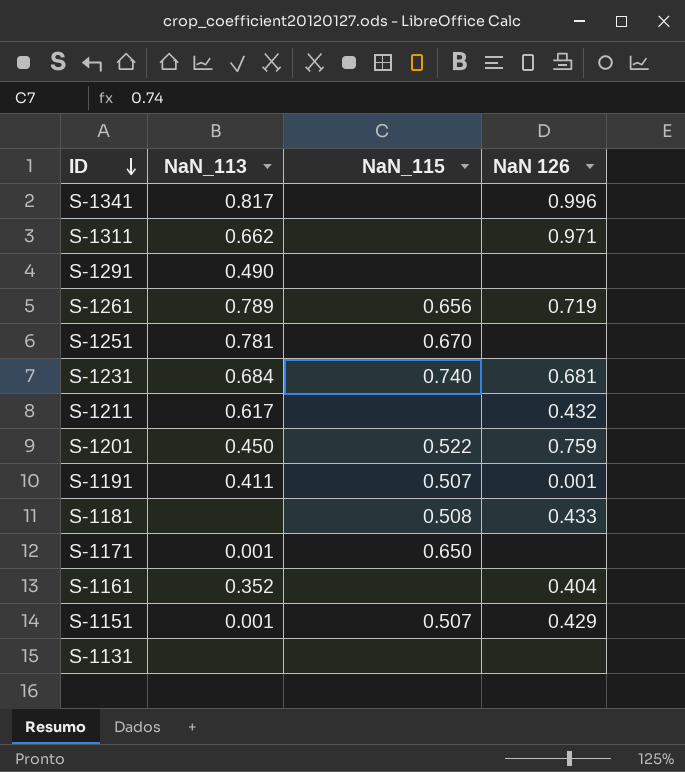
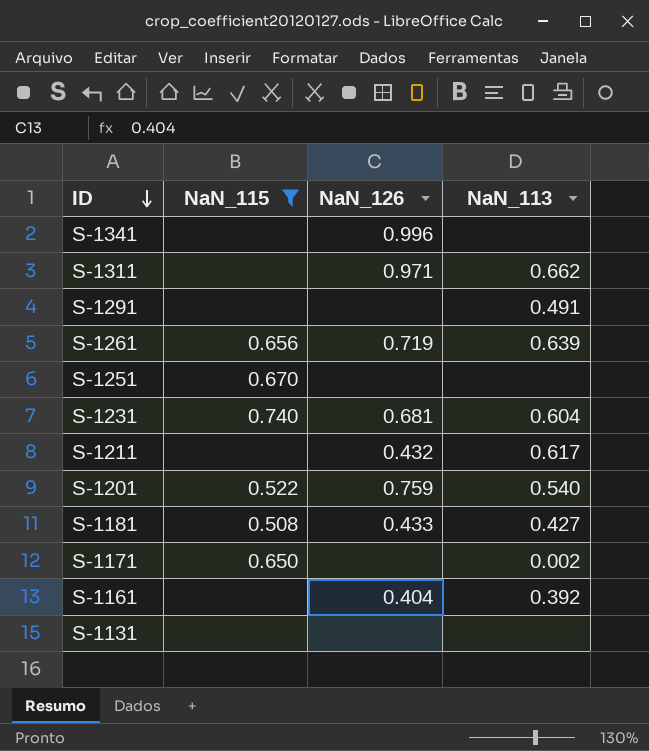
filter: none -> NaN_115 != 0.507
column name: NaN 126 -> NaN_126
column NaN_113 | position: 2 -> 4
S-1341 | NaN_113: 0.817 -> none
S-1291 | NaN_113: 0.490 -> 0.491
S-1261 | NaN_113: 0.789 -> 0.639
S-1251 | NaN_113: 0.781 -> none
S-1231 | NaN_113: 0.684 -> 0.604
S-1201 | NaN_113: 0.450 -> 0.540
S-1181 | NaN_113: none -> 0.427
S-1171 | NaN_113: 0.001 -> 0.002
S-1161 | NaN_113: 0.352 -> 0.392

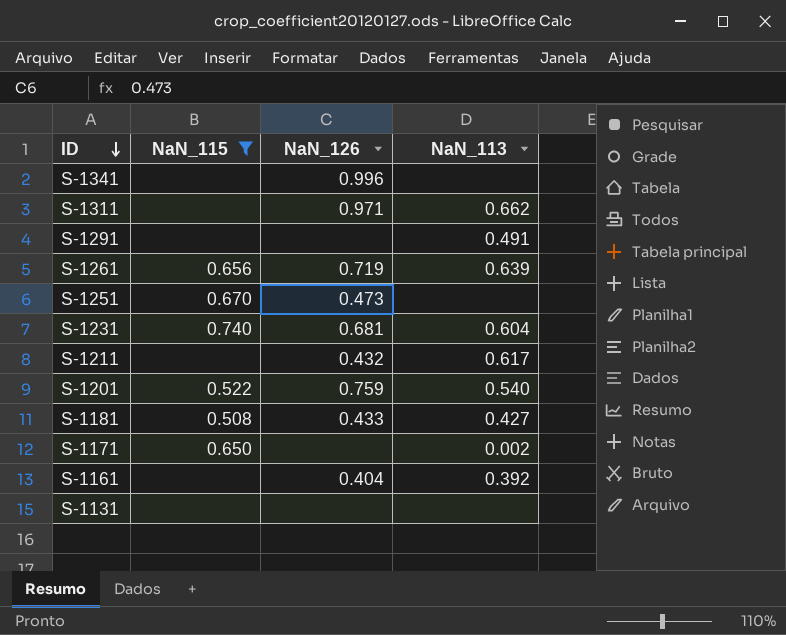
S-1251 | NaN_126: none -> 0.473

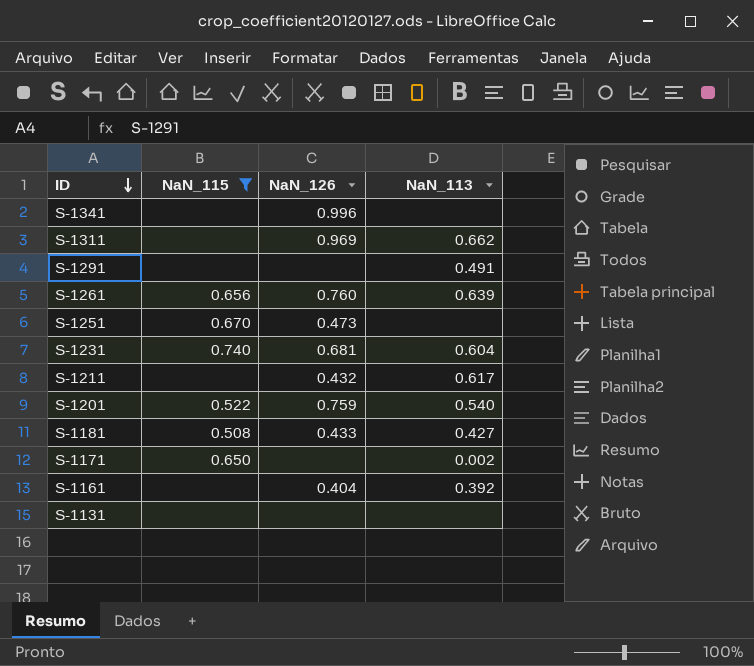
S-1311 | NaN_126: 0.971 -> 0.969
S-1261 | NaN_126: 0.719 -> 0.760

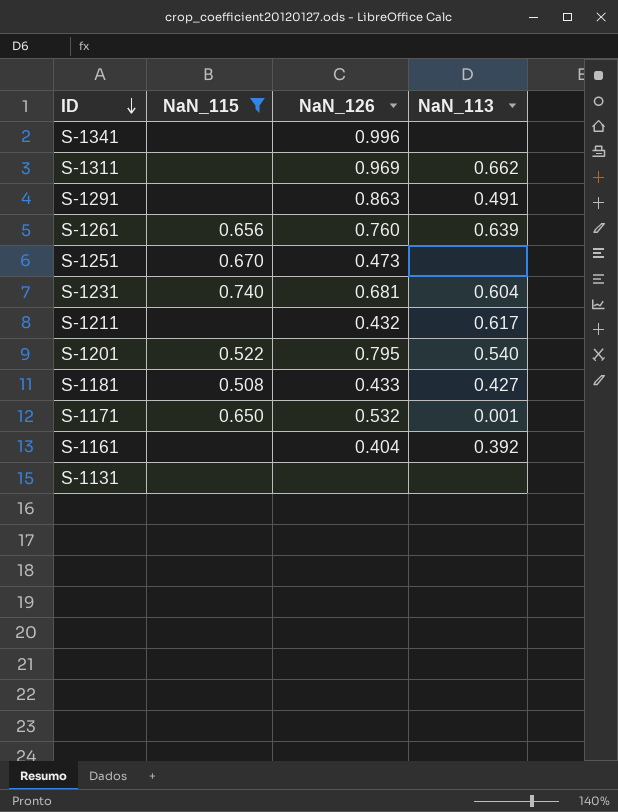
S-1291 | NaN_126: none -> 0.863
S-1201 | NaN_126: 0.759 -> 0.795
S-1171 | NaN_126: none -> 0.532
S-1171 | NaN_113: 0.002 -> 0.001

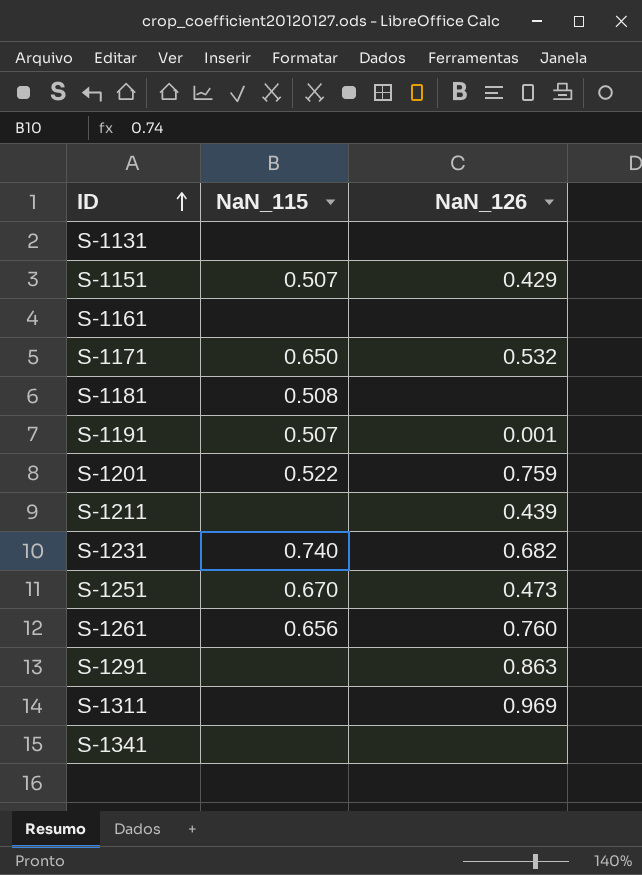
filter: NaN_115 != 0.507 -> none
row order: ID descending -> ID ascending
column NaN_113 | position: 4 -> none
S-1161 | NaN_126: 0.404 -> none
S-1181 | NaN_126: 0.433 -> none
S-1201 | NaN_126: 0.795 -> 0.759
S-1211 | NaN_126: 0.432 -> 0.439
S-1231 | NaN_126: 0.681 -> 0.682
S-1341 | NaN_126: 0.996 -> none

